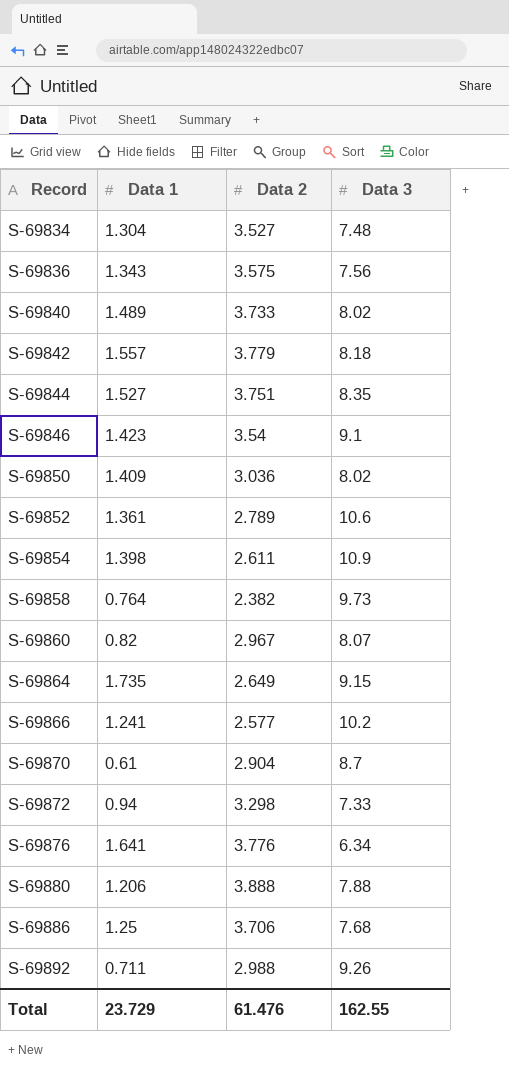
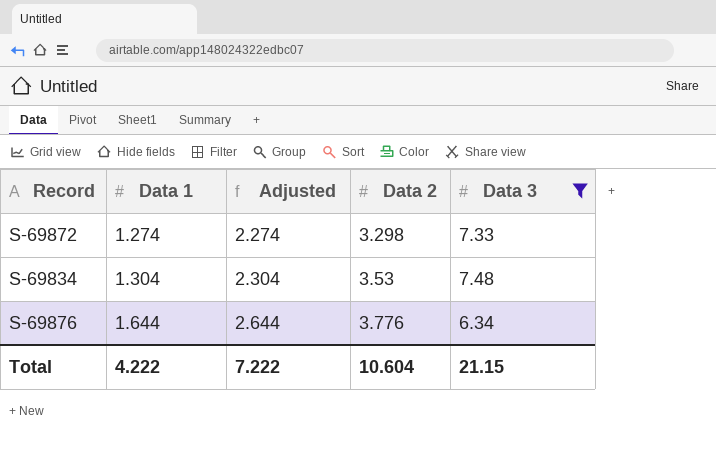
filter: none -> Data 3 <= 7.48
row order: Record ascending -> Data 1 ascending
column Adjusted | formula: none -> [Data 1] + 1
S-69872 | Data 1: 0.94 -> 1.274
S-69834 | Data 2: 3.527 -> 3.53
S-69876 | Data 1: 1.641 -> 1.644
Total | Data 1: 23.729 -> 4.222
Total | Data 2: 61.476 -> 10.604
Total | Data 3: 162.55 -> 21.15

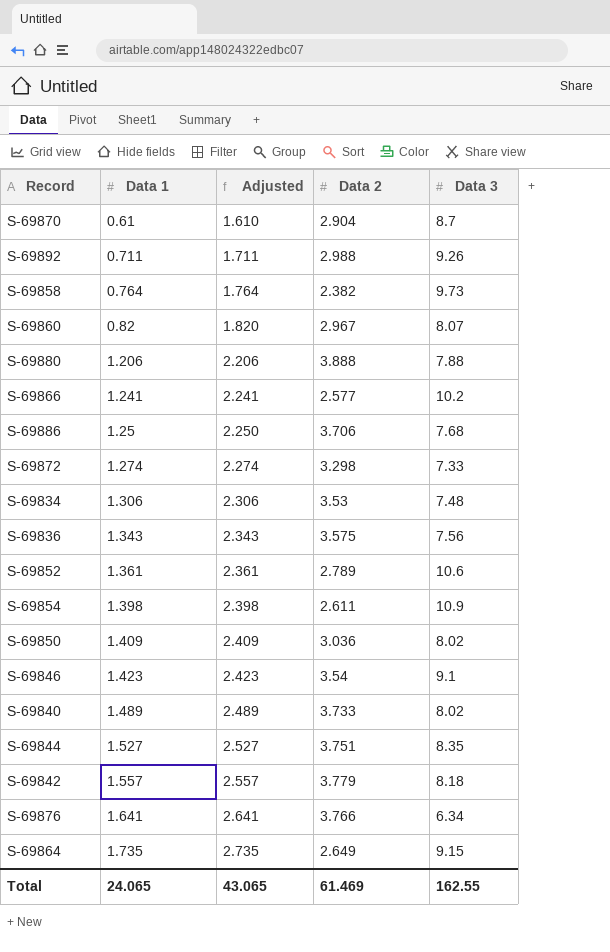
filter: Data 3 <= 7.48 -> none
S-69834 | Data 1: 1.304 -> 1.306
S-69834 | Adjusted: 2.304 -> 2.306
S-69876 | Data 1: 1.644 -> 1.641
S-69876 | Adjusted: 2.644 -> 2.641
S-69876 | Data 2: 3.776 -> 3.766
Total | Data 1: 4.222 -> 24.065
Total | Adjusted: 7.222 -> 43.065
Total | Data 2: 10.604 -> 61.469
Total | Data 3: 21.15 -> 162.55

